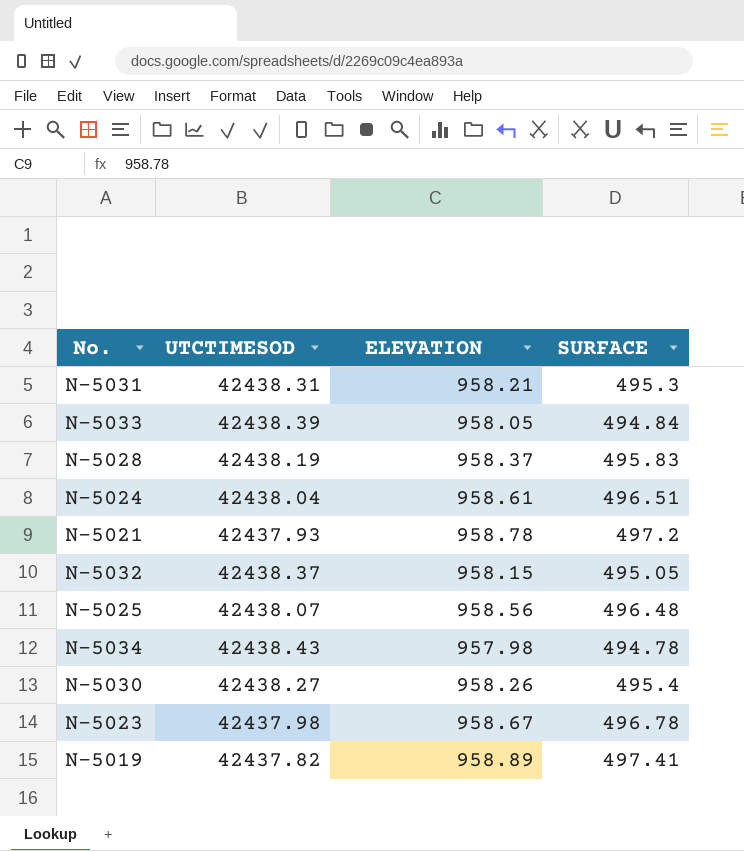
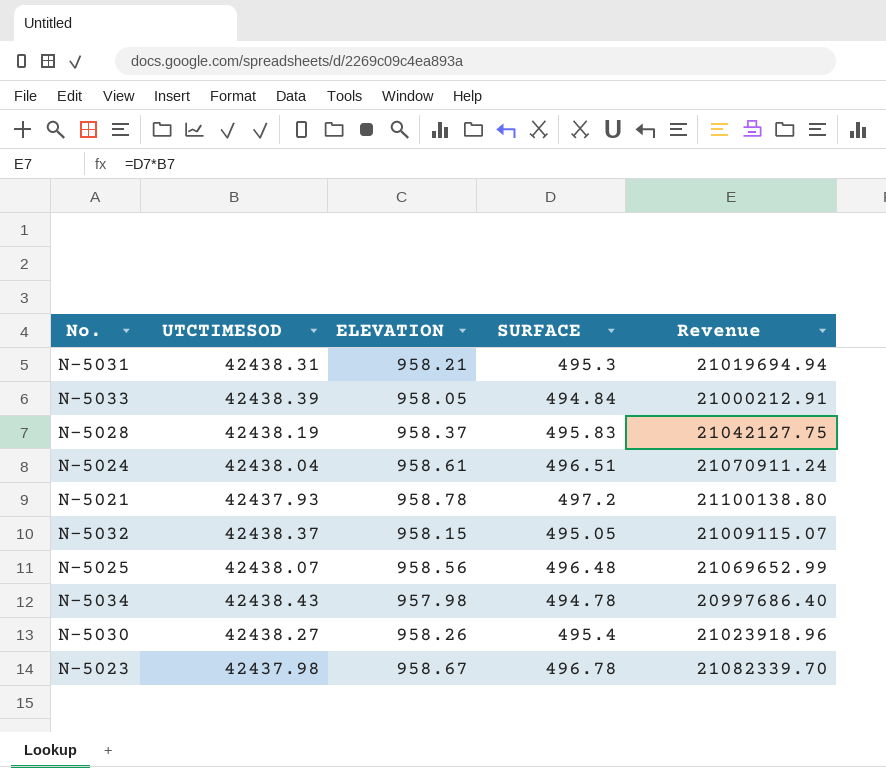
column Revenue | formula: none -> [UTCTIMESOD] * [SURFACE]
row N-5019: 42437.82 | 958.89 | 497.41 -> none

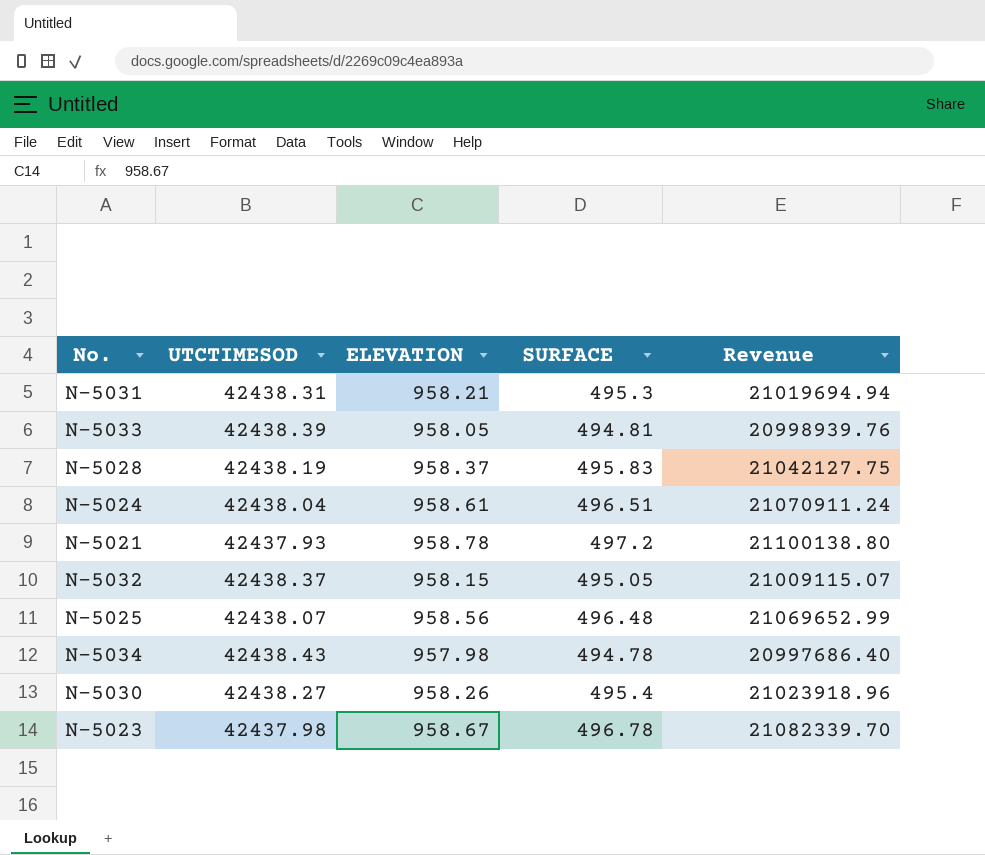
N-5033 | SURFACE: 494.84 -> 494.81
N-5033 | Revenue: 21000212.91 -> 20998939.76

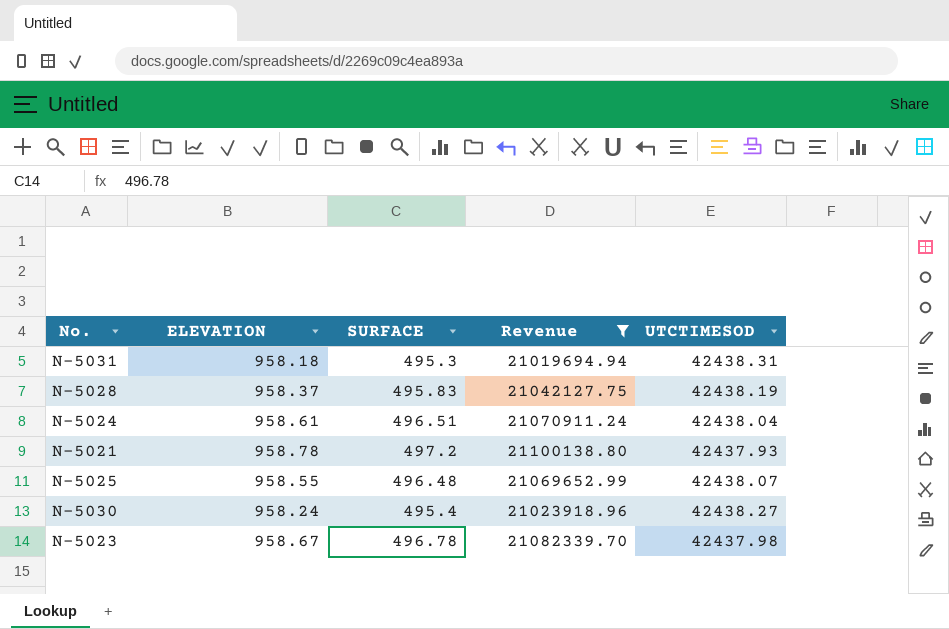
filter: none -> Revenue >= 21019694.94
column UTCTIMESOD | position: 2 -> 5
N-5031 | ELEVATION: 958.21 -> 958.18
N-5025 | ELEVATION: 958.56 -> 958.55
N-5030 | ELEVATION: 958.26 -> 958.24

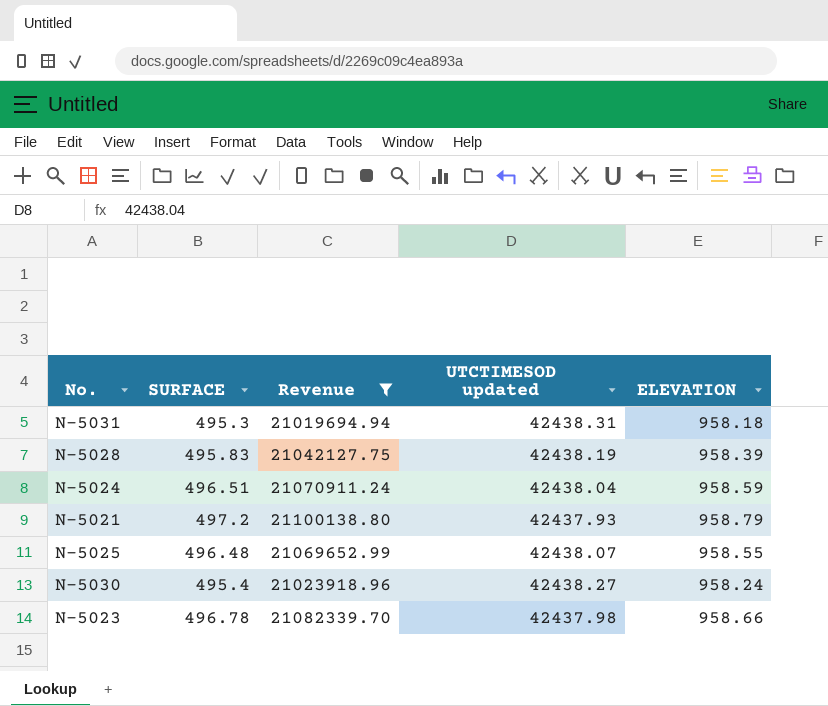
column name: UTCTIMESOD -> UTCTIMESOD updated
column ELEVATION | position: 2 -> 5
N-5028 | ELEVATION: 958.37 -> 958.39
N-5024 | ELEVATION: 958.61 -> 958.59
N-5021 | ELEVATION: 958.78 -> 958.79
N-5023 | ELEVATION: 958.67 -> 958.66

